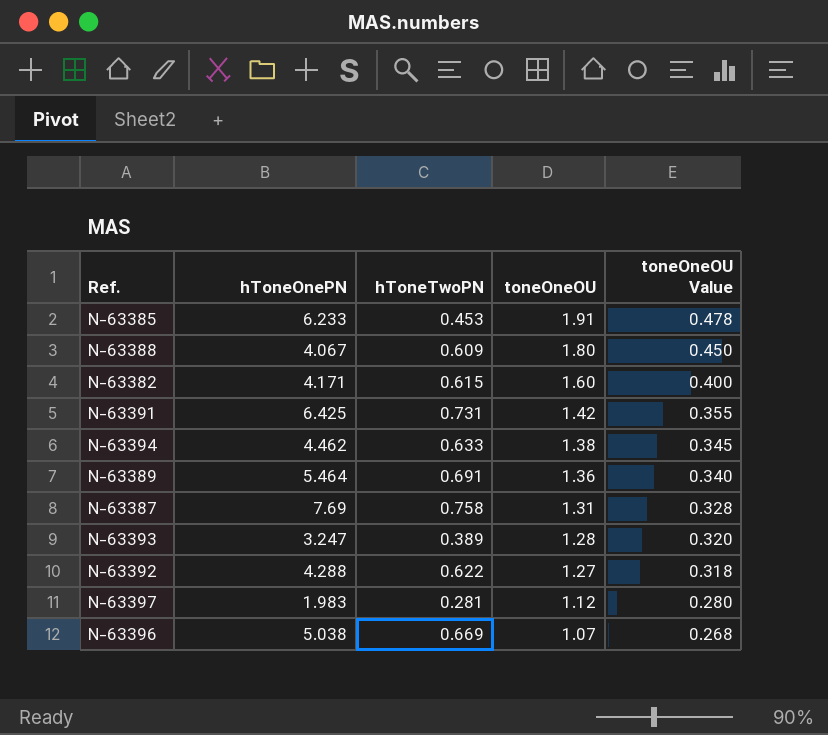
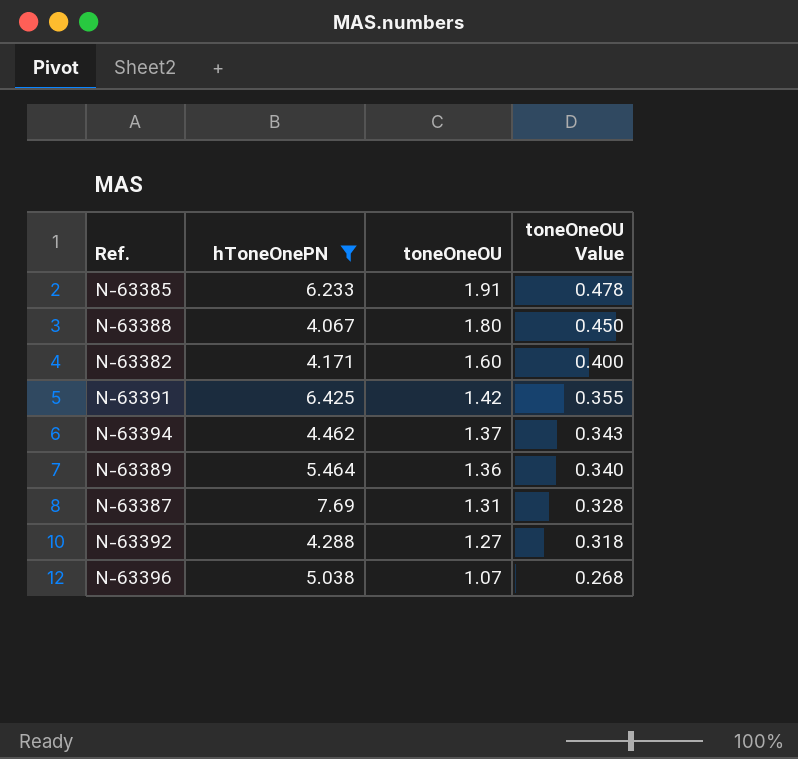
filter: none -> hToneOnePN >= 4.067
column hToneTwoPN | position: 3 -> none
N-63394 | toneOneOU: 1.38 -> 1.37
N-63394 | toneOneOU Value: 0.345 -> 0.343

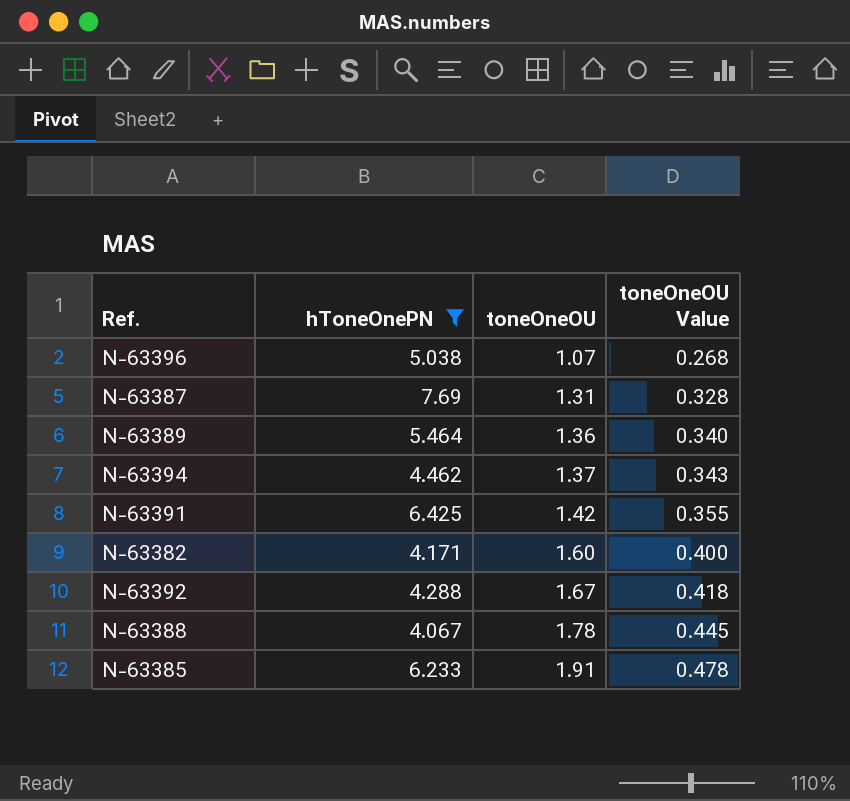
row order: toneOneOU descending -> toneOneOU ascending
N-63392 | toneOneOU: 1.27 -> 1.67
N-63392 | toneOneOU Value: 0.318 -> 0.418
N-63388 | toneOneOU: 1.80 -> 1.78
N-63388 | toneOneOU Value: 0.450 -> 0.445

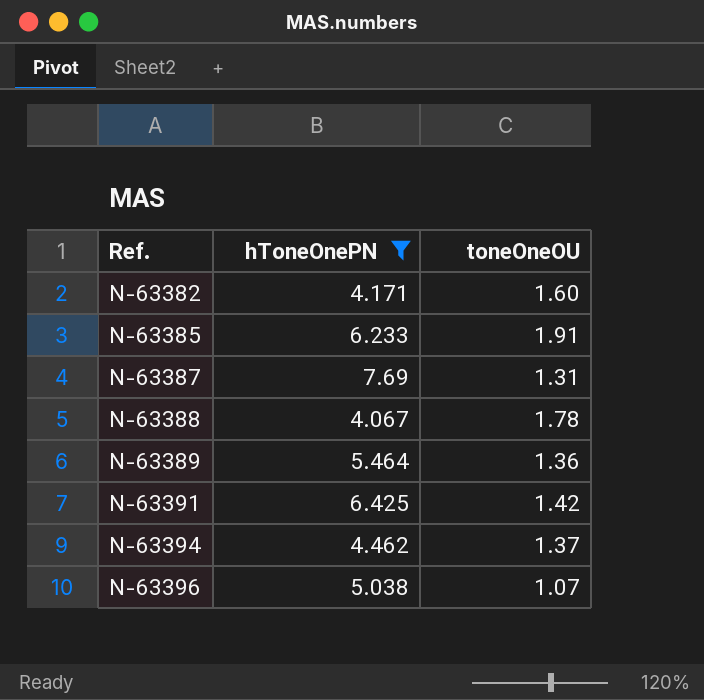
row order: toneOneOU ascending -> Ref. ascending
column toneOneOU Value | formula: [toneOneOU] * 0.25 -> none
row N-63392: 4.288 | 1.67 | 0.418 -> none

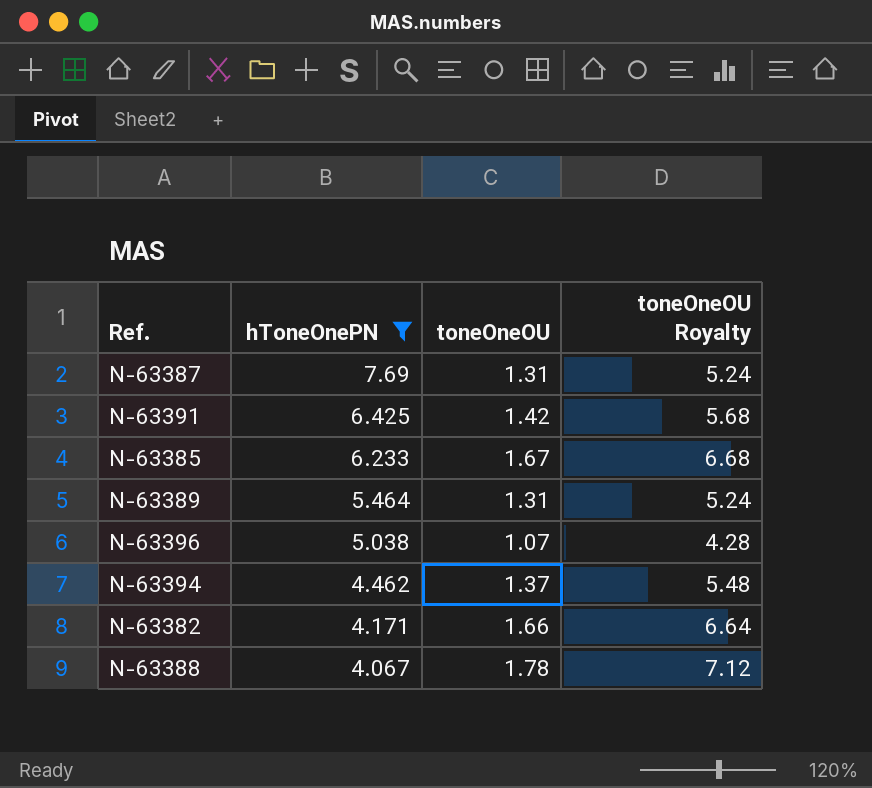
row order: Ref. ascending -> hToneOnePN descending
column toneOneOU Royalty | formula: none -> [toneOneOU] * 4
N-63385 | toneOneOU: 1.91 -> 1.67
N-63389 | toneOneOU: 1.36 -> 1.31
N-63382 | toneOneOU: 1.60 -> 1.66

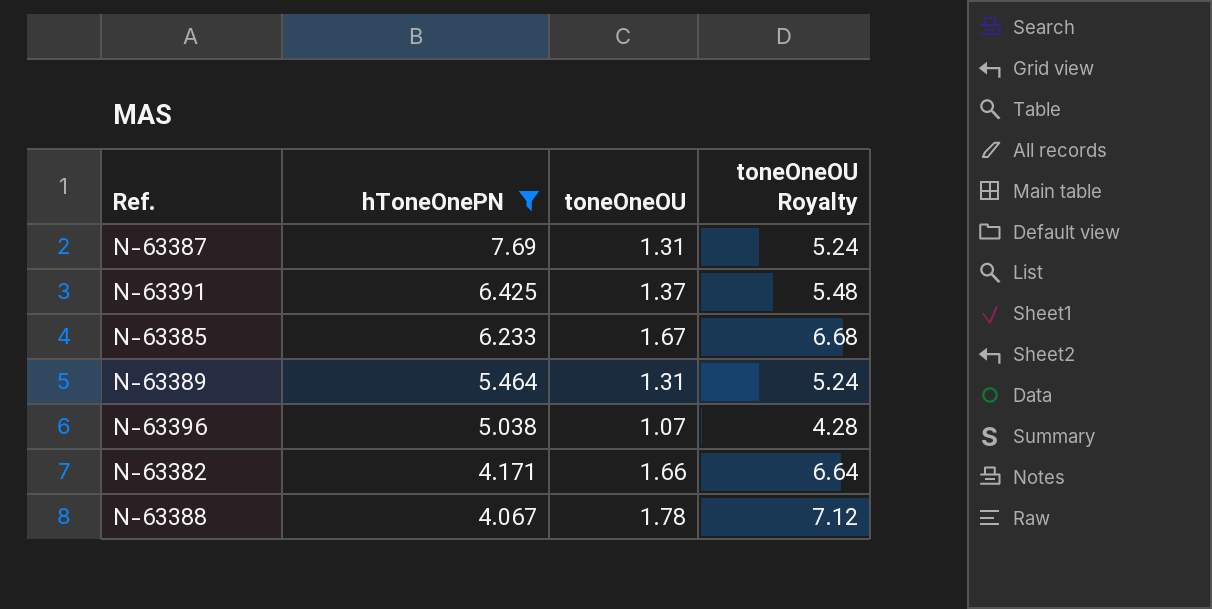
row N-63394: 4.462 | 1.37 | 5.48 -> none
N-63391 | toneOneOU: 1.42 -> 1.37
N-63391 | toneOneOU Royalty: 5.68 -> 5.48

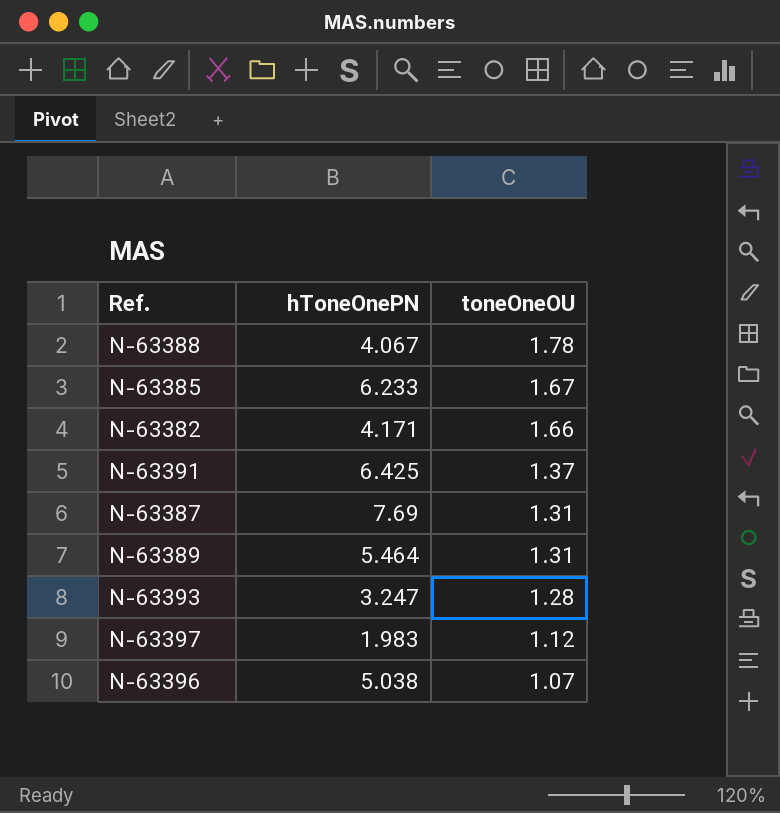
filter: hToneOnePN >= 4.067 -> none
row order: hToneOnePN descending -> toneOneOU descending
column toneOneOU Royalty | formula: [toneOneOU] * 4 -> none

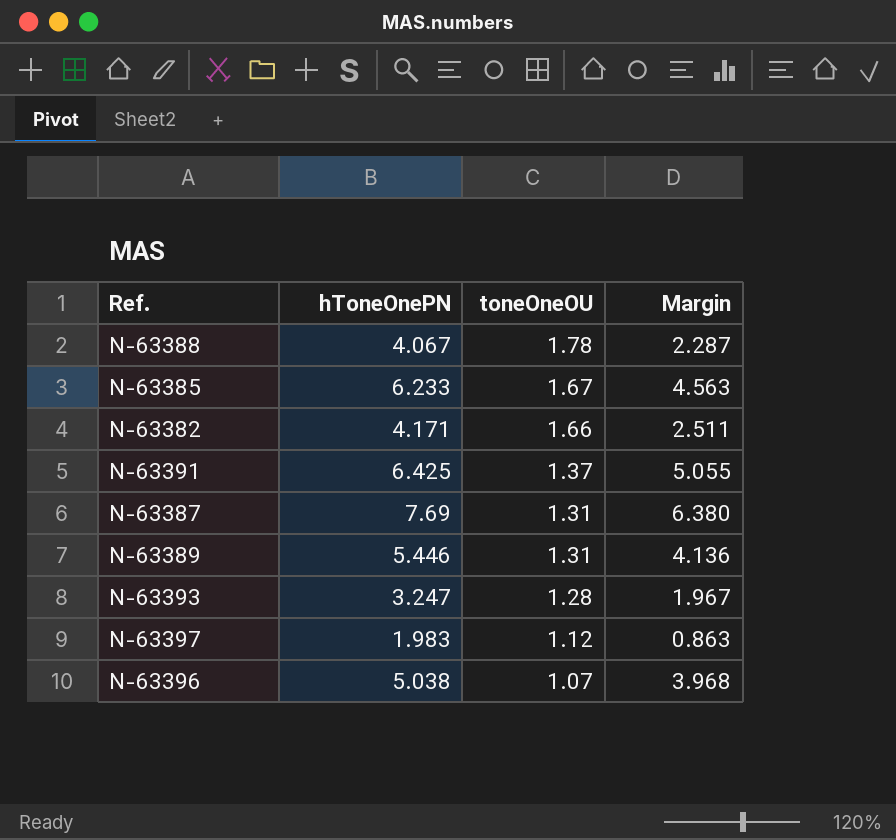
column Margin | formula: none -> [hToneOnePN] - [toneOneOU]
N-63389 | hToneOnePN: 5.464 -> 5.446

